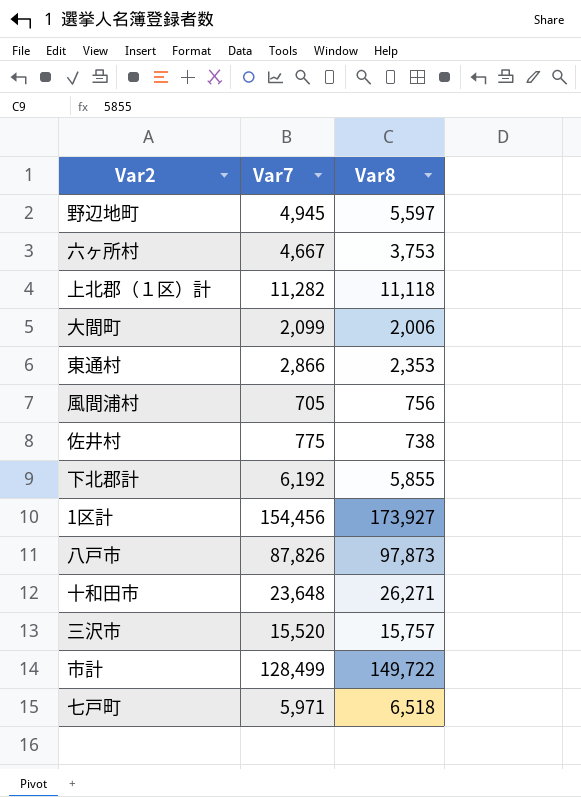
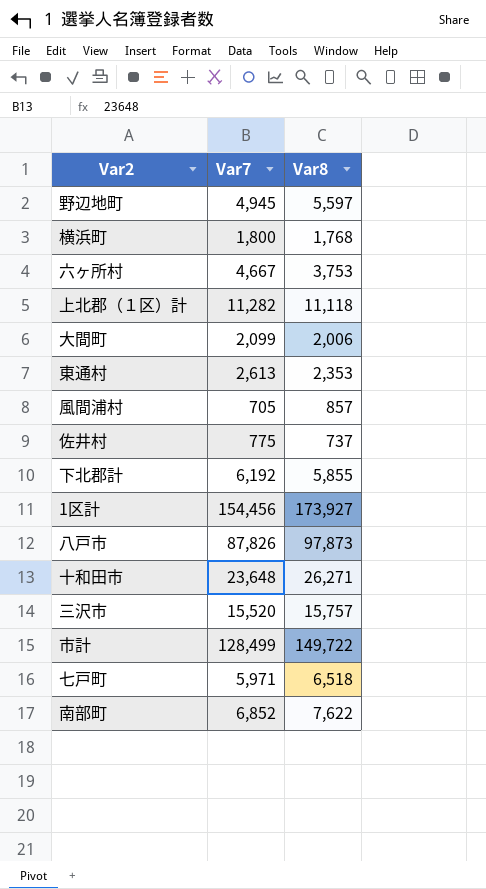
row 横浜町: none -> 1,800 | 1,768
東通村 | Var7: 2,866 -> 2,613
風間浦村 | Var8: 756 -> 857
佐井村 | Var8: 738 -> 737
row 南部町: none -> 6,852 | 7,622

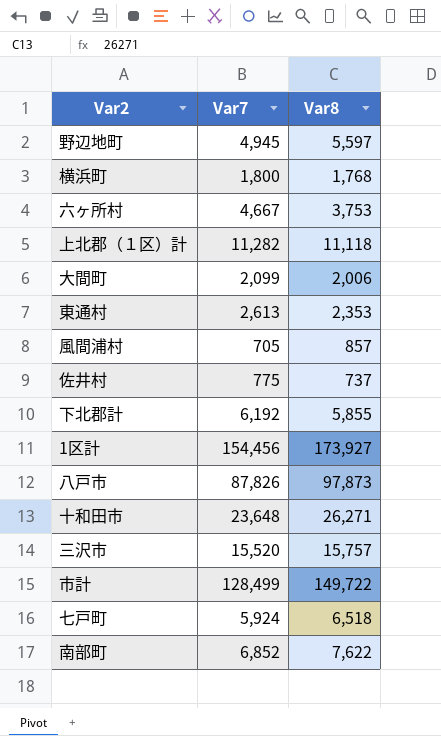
七戸町 | Var7: 5,971 -> 5,924

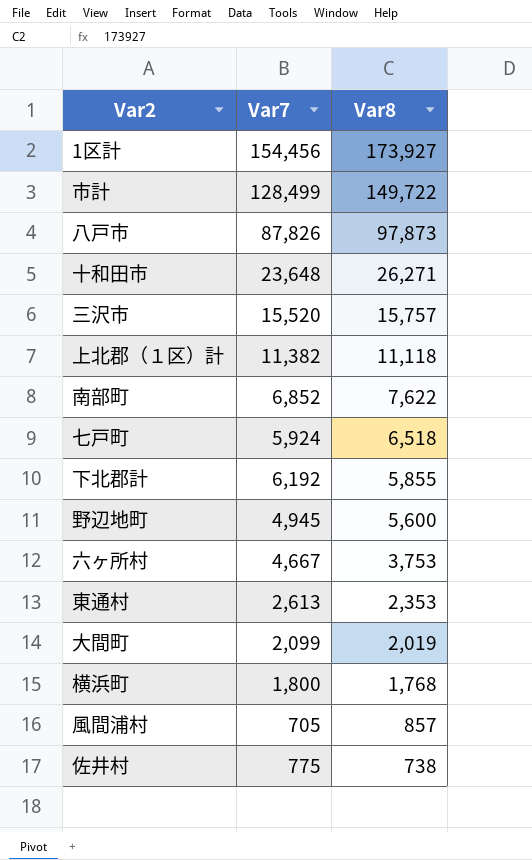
row order: none -> Var8 descending
上北郡（１区）計 | Var7: 11,282 -> 11,382
野辺地町 | Var8: 5,597 -> 5,600
大間町 | Var8: 2,006 -> 2,019
佐井村 | Var8: 737 -> 738

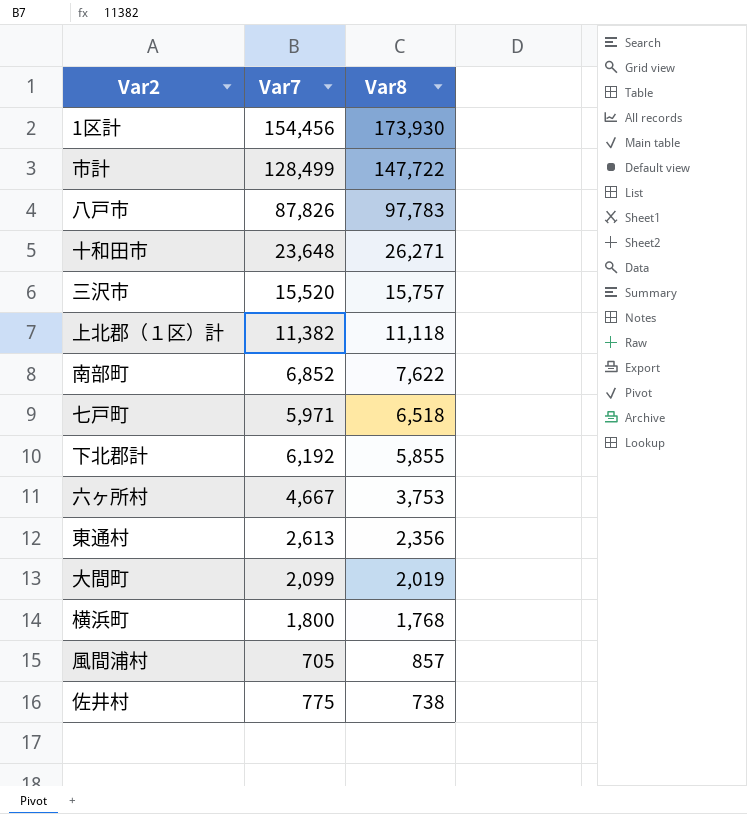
row 野辺地町: 4,945 | 5,600 -> none
1区計 | Var8: 173,927 -> 173,930
市計 | Var8: 149,722 -> 147,722
八戸市 | Var8: 97,873 -> 97,783
七戸町 | Var7: 5,924 -> 5,971
東通村 | Var8: 2,353 -> 2,356

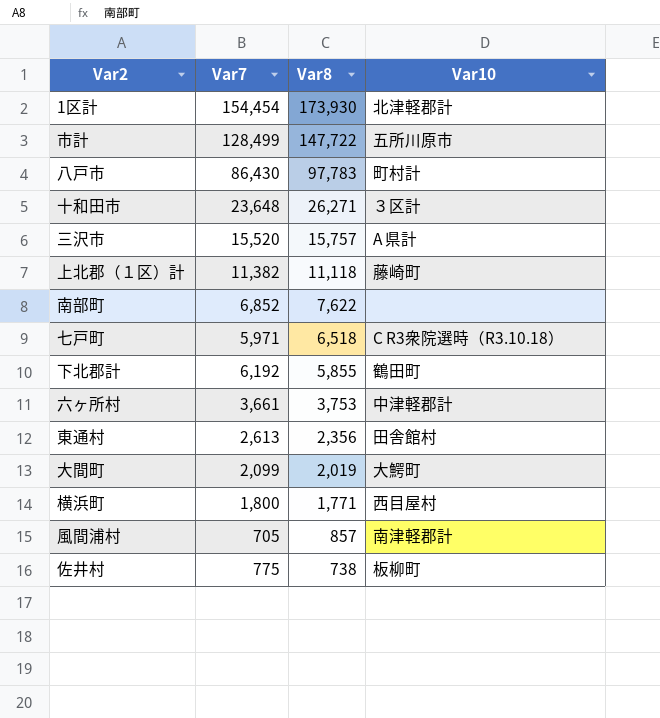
column Var10 | position: none -> 4
1区計 | Var7: 154,456 -> 154,454
八戸市 | Var7: 87,826 -> 86,430
六ヶ所村 | Var7: 4,667 -> 3,661
横浜町 | Var8: 1,768 -> 1,771

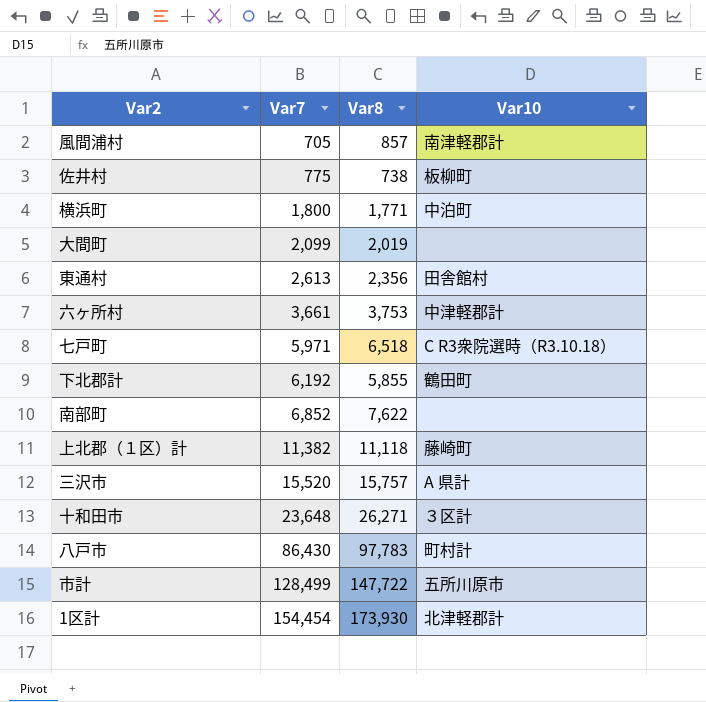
row order: Var8 descending -> Var7 ascending
横浜町 | Var10: 西目屋村 -> 中泊町
大間町 | Var10: 大鰐町 -> none

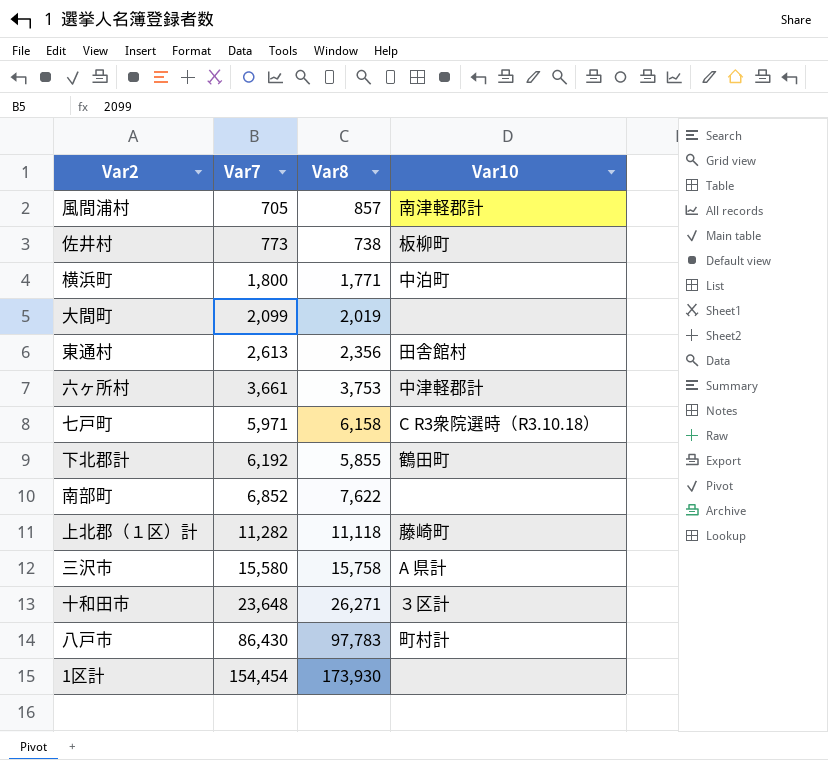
row 市計: 128,499 | 147,722 | 五所川原市 -> none
佐井村 | Var7: 775 -> 773
七戸町 | Var8: 6,518 -> 6,158
上北郡（１区）計 | Var7: 11,382 -> 11,282
三沢市 | Var7: 15,520 -> 15,580
三沢市 | Var8: 15,757 -> 15,758
1区計 | Var10: 北津軽郡計 -> none

